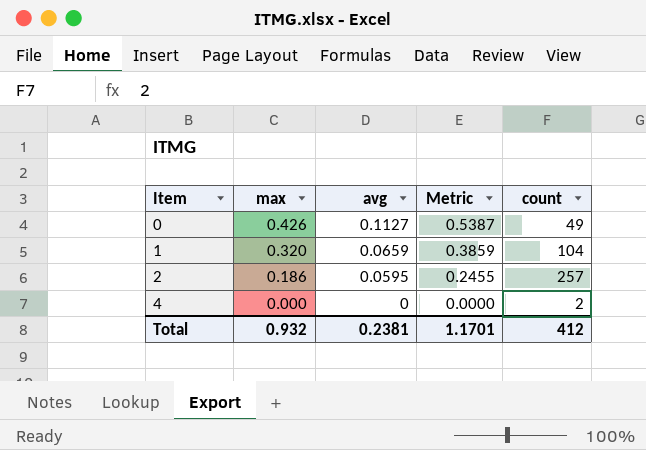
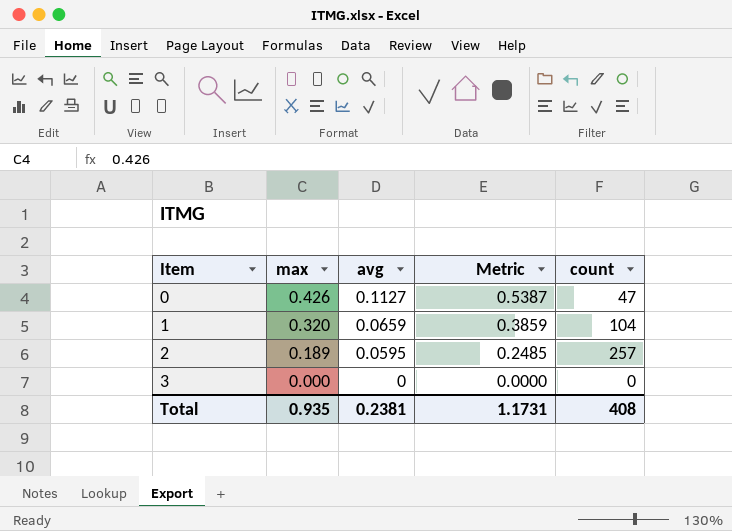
row 4: 0.000 | 0 | 0.0000 | 2 -> none
0 | count: 49 -> 47
2 | max: 0.186 -> 0.189
2 | Metric: 0.2455 -> 0.2485
row 3: none -> 0.000 | 0 | 0.0000 | 0
Total | max: 0.932 -> 0.935
Total | Metric: 1.1701 -> 1.1731
Total | count: 412 -> 408

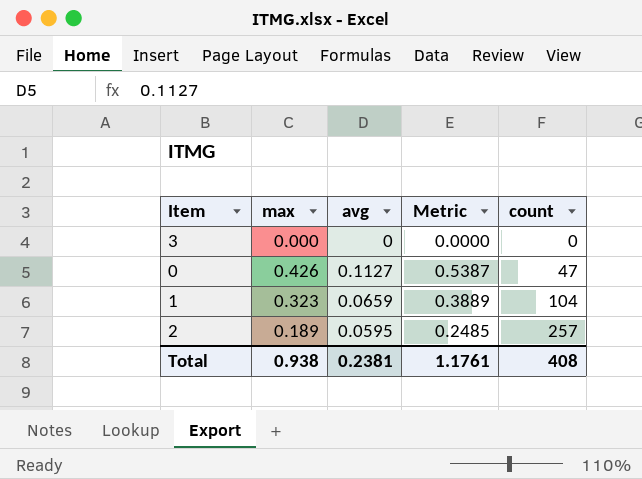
row order: Item ascending -> count ascending
1 | max: 0.320 -> 0.323
1 | Metric: 0.3859 -> 0.3889
Total | max: 0.935 -> 0.938
Total | Metric: 1.1731 -> 1.1761

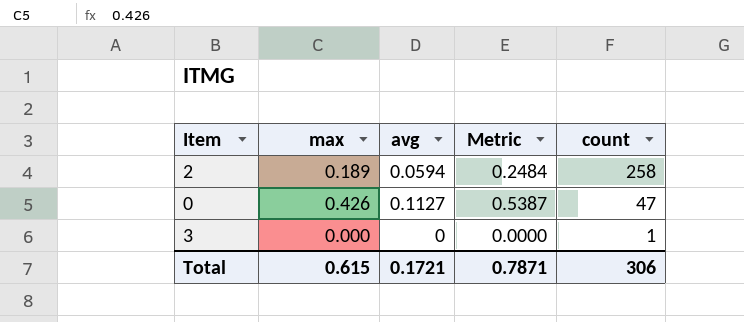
row order: count ascending -> count descending
row 1: 0.323 | 0.0659 | 0.3889 | 104 -> none
2 | avg: 0.0595 -> 0.0594
2 | Metric: 0.2485 -> 0.2484
2 | count: 257 -> 258
3 | count: 0 -> 1
Total | max: 0.938 -> 0.615
Total | avg: 0.2381 -> 0.1721
Total | Metric: 1.1761 -> 0.7871
Total | count: 408 -> 306

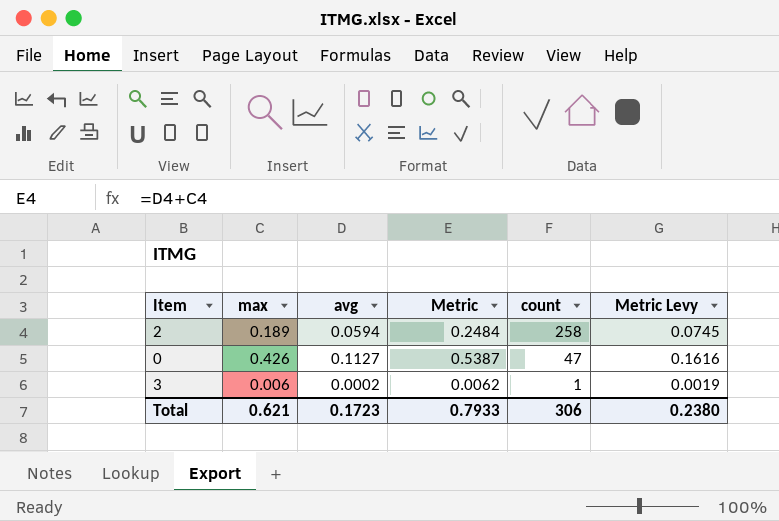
column Metric Levy | formula: none -> [Metric] * 0.3
3 | max: 0.000 -> 0.006
3 | avg: 0 -> 0.0002
3 | Metric: 0.0000 -> 0.0062
Total | max: 0.615 -> 0.621
Total | avg: 0.1721 -> 0.1723
Total | Metric: 0.7871 -> 0.7933

